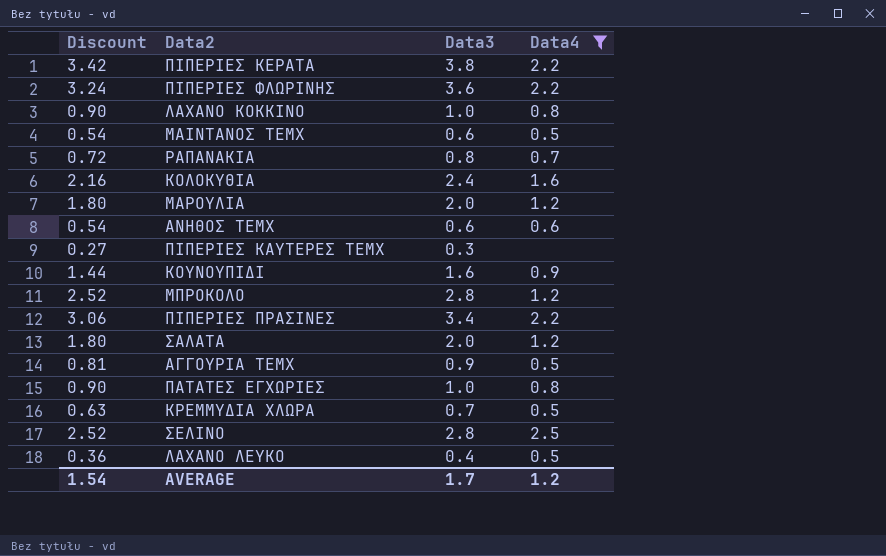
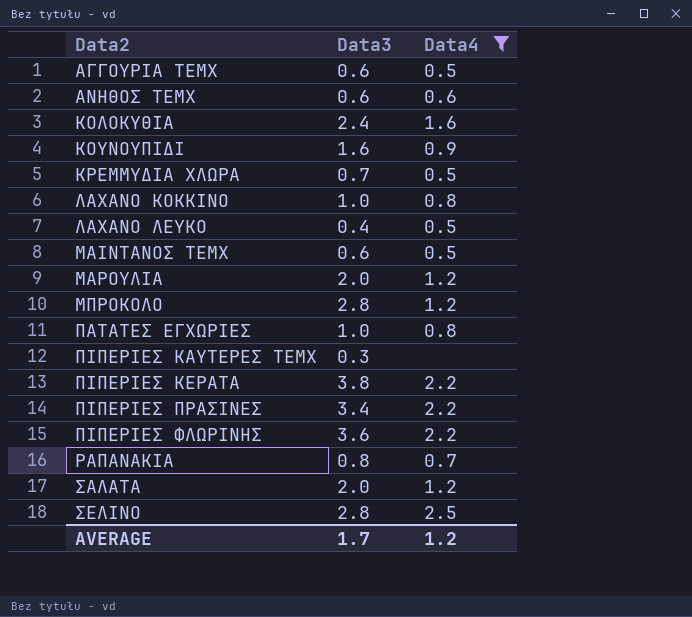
row order: none -> Data2 ascending
column Discount | formula: [Data3] * 0.9 -> none
ΑΓΓΟΥΡΙΑ ΤΕΜΧ | Data3: 0.9 -> 0.6

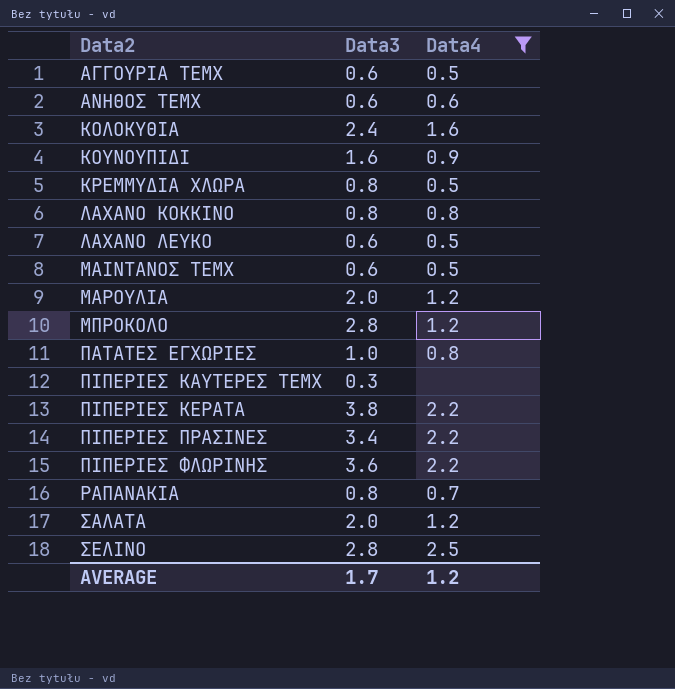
ΚΡΕΜΜΥΔΙΑ ΧΛΩΡΑ | Data3: 0.7 -> 0.8
ΛΑΧΑΝΟ ΚΟΚΚΙΝΟ | Data3: 1.0 -> 0.8
ΛΑΧΑΝΟ ΛΕΥΚΟ | Data3: 0.4 -> 0.6

